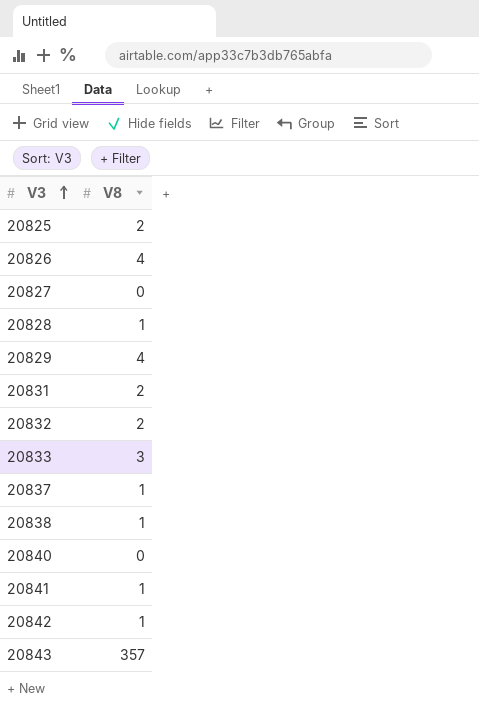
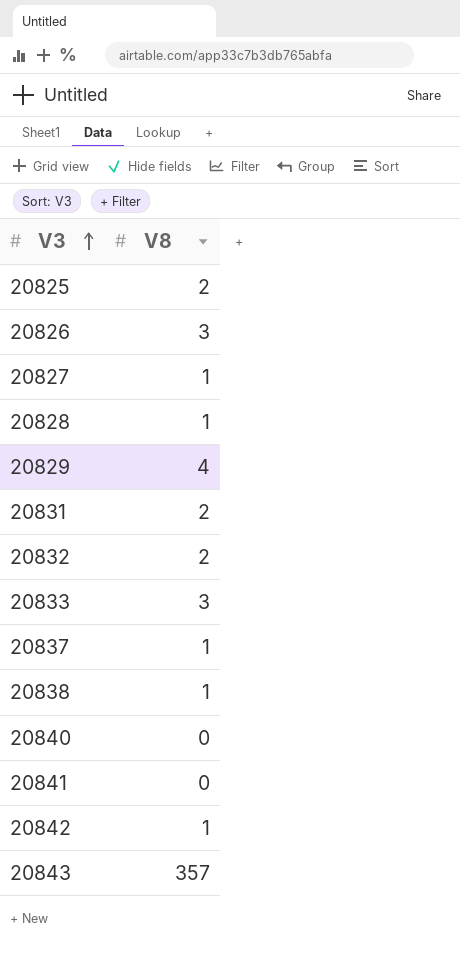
20826 | V8: 4 -> 3
20827 | V8: 0 -> 1
20841 | V8: 1 -> 0

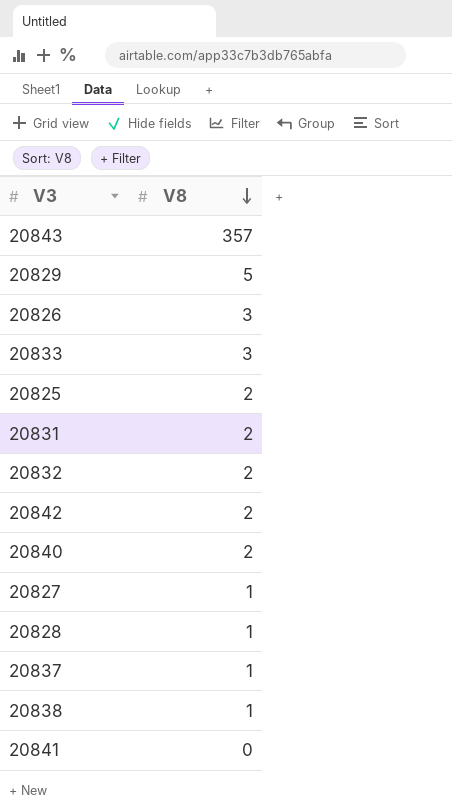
row order: V3 ascending -> V8 descending
20829 | V8: 4 -> 5
20842 | V8: 1 -> 2
20840 | V8: 0 -> 2

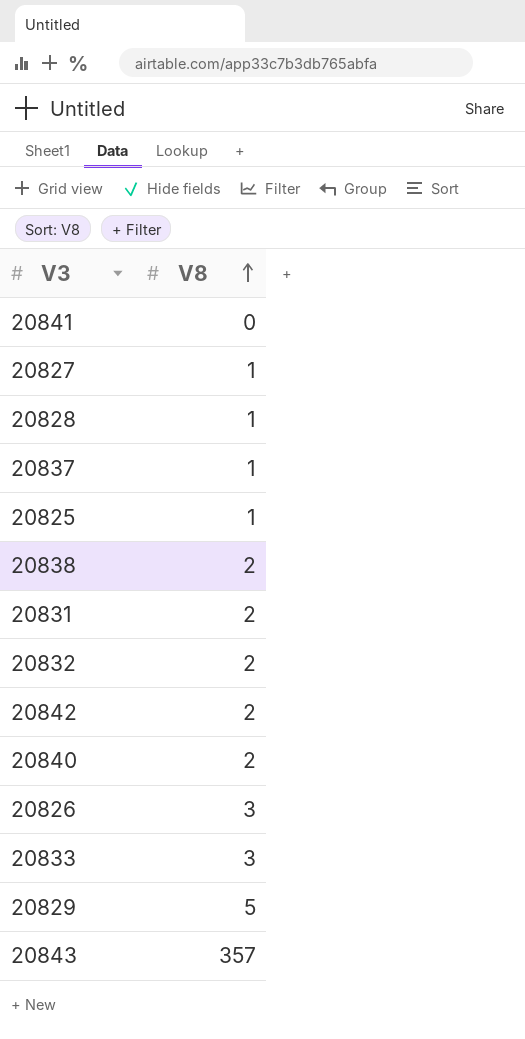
row order: V8 descending -> V8 ascending
20825 | V8: 2 -> 1
20838 | V8: 1 -> 2

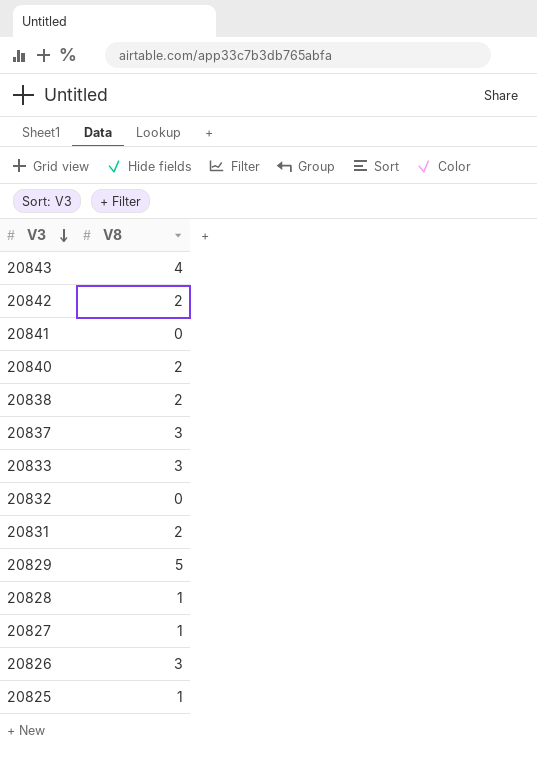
row order: V8 ascending -> V3 descending
20843 | V8: 357 -> 4
20837 | V8: 1 -> 3
20832 | V8: 2 -> 0

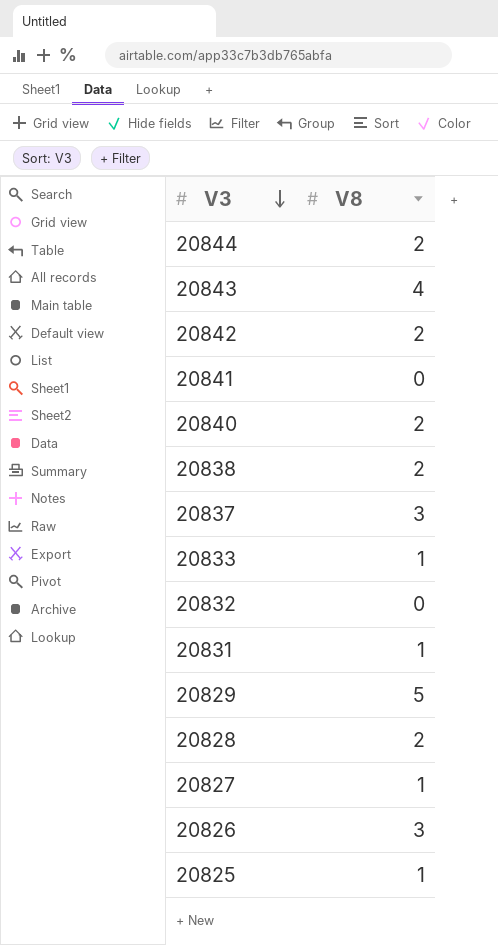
row 20844: none -> 2
20833 | V8: 3 -> 1
20831 | V8: 2 -> 1
20828 | V8: 1 -> 2

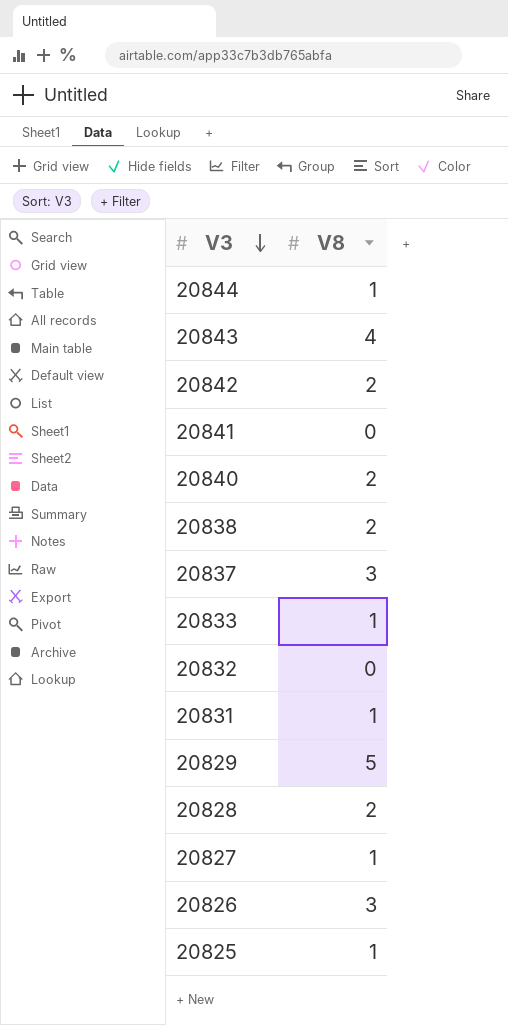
20844 | V8: 2 -> 1

